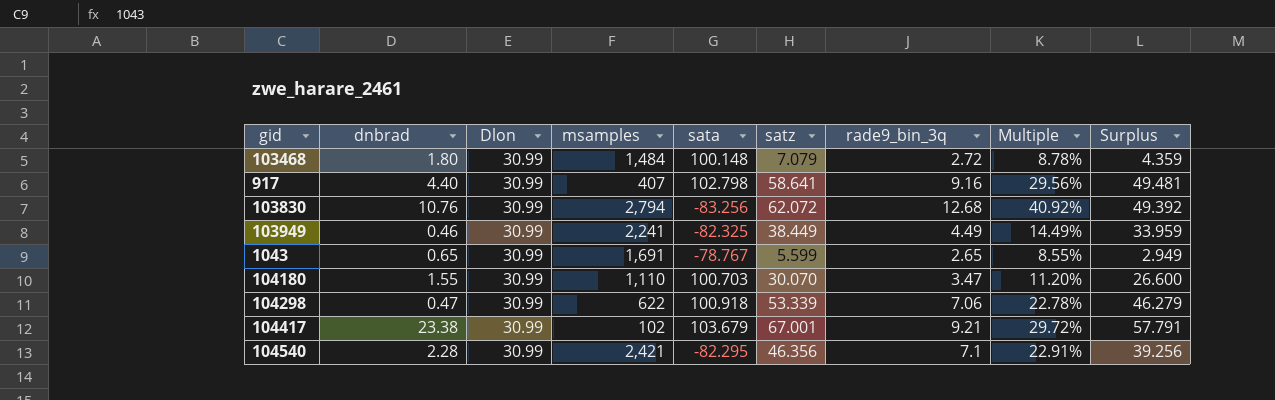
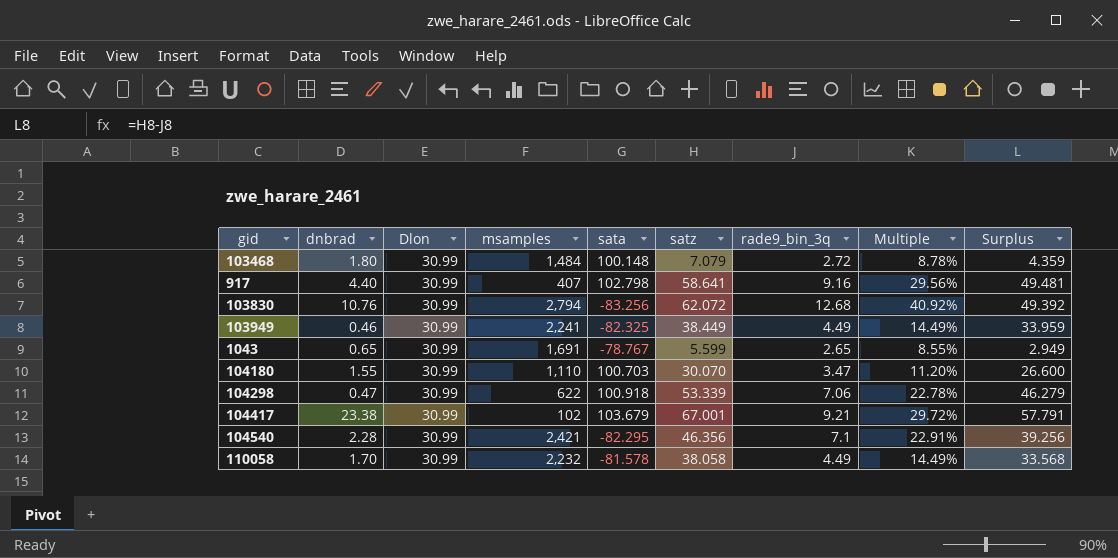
row 110058: none -> 1.70 | 30.99 | 2,232 | -81.578 | 38.058 | 4.49 | 14.49% | 33.568

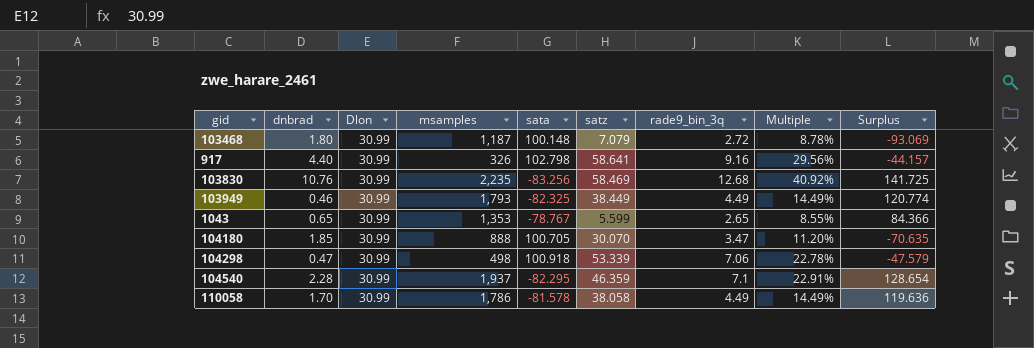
column Surplus | formula: [satz] - [rade9_bin_3q] -> [satz] - [sata]
row 104417: 23.38 | 30.99 | 102 | 103.679 | 67.001 | 9.21 | 29.72% | 57.791 -> none
103468 | msamples: 1,484 -> 1,187
917 | msamples: 407 -> 326
103830 | msamples: 2,794 -> 2,235
103830 | satz: 62.072 -> 58.469
103949 | msamples: 2,241 -> 1,793
1043 | msamples: 1,691 -> 1,353
104180 | dnbrad: 1.55 -> 1.85
104180 | msamples: 1,110 -> 888
104180 | sata: 100.703 -> 100.705
104298 | msamples: 622 -> 498
104540 | msamples: 2,421 -> 1,937
104540 | satz: 46.356 -> 46.359
110058 | msamples: 2,232 -> 1,786

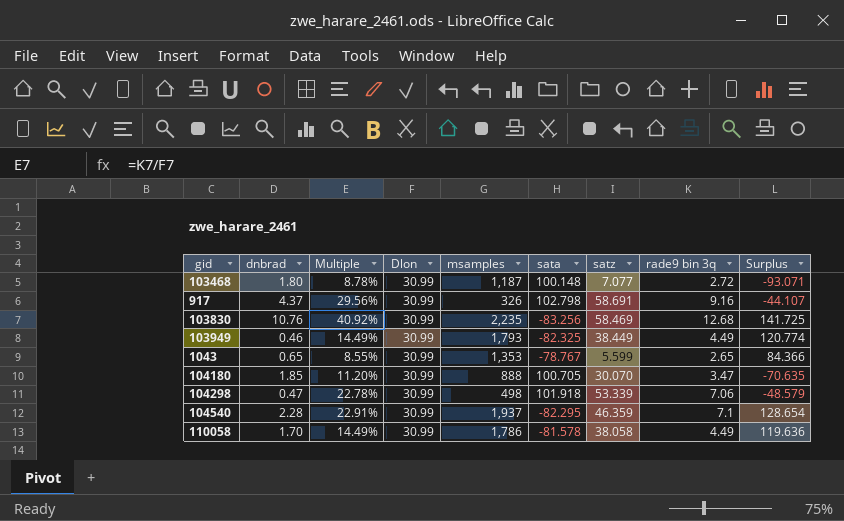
column Multiple | position: 8 -> 3
column name: rade9_bin_3q -> rade9 bin 3q
103468 | satz: 7.079 -> 7.077
103468 | Surplus: -93.069 -> -93.071
917 | dnbrad: 4.40 -> 4.37
917 | satz: 58.641 -> 58.691
917 | Surplus: -44.157 -> -44.107
104298 | sata: 100.918 -> 101.918
104298 | Surplus: -47.579 -> -48.579

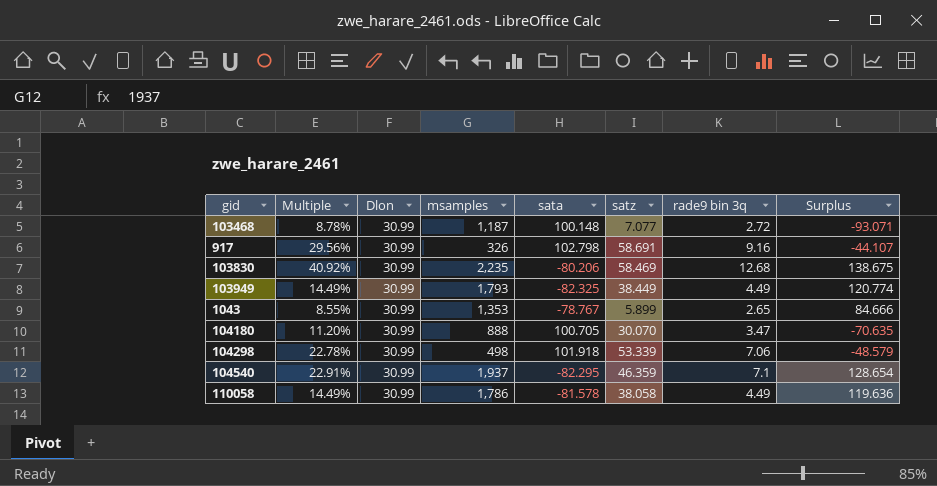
column dnbrad | position: 2 -> none
103830 | sata: -83.256 -> -80.206
103830 | Surplus: 141.725 -> 138.675
1043 | satz: 5.599 -> 5.899
1043 | Surplus: 84.366 -> 84.666

